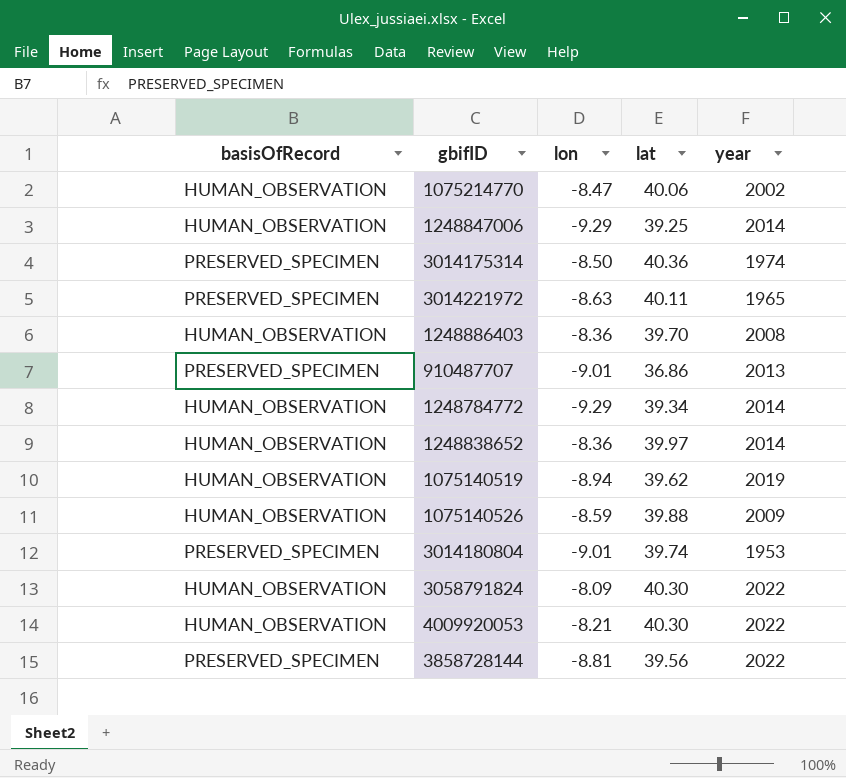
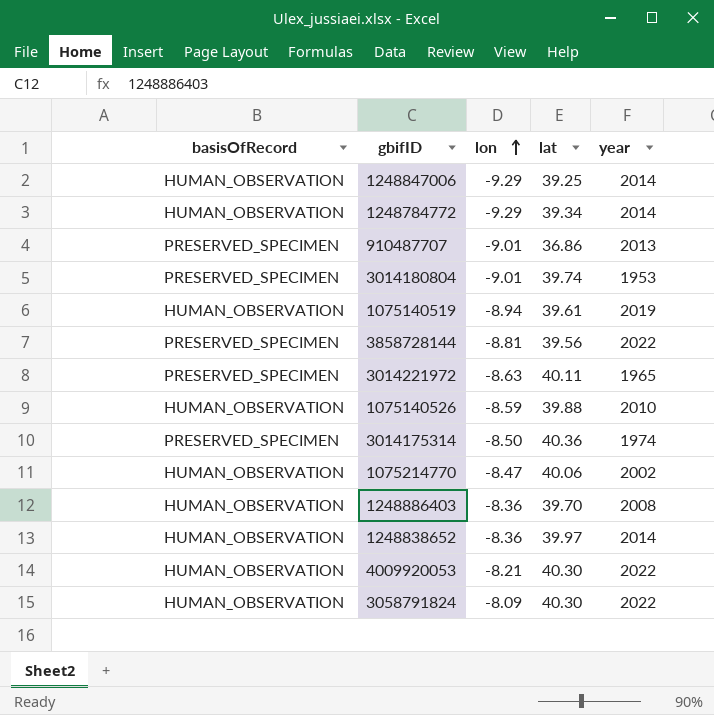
row order: none -> lon ascending
1075140519 | lat: 39.62 -> 39.61
1075140526 | year: 2009 -> 2010

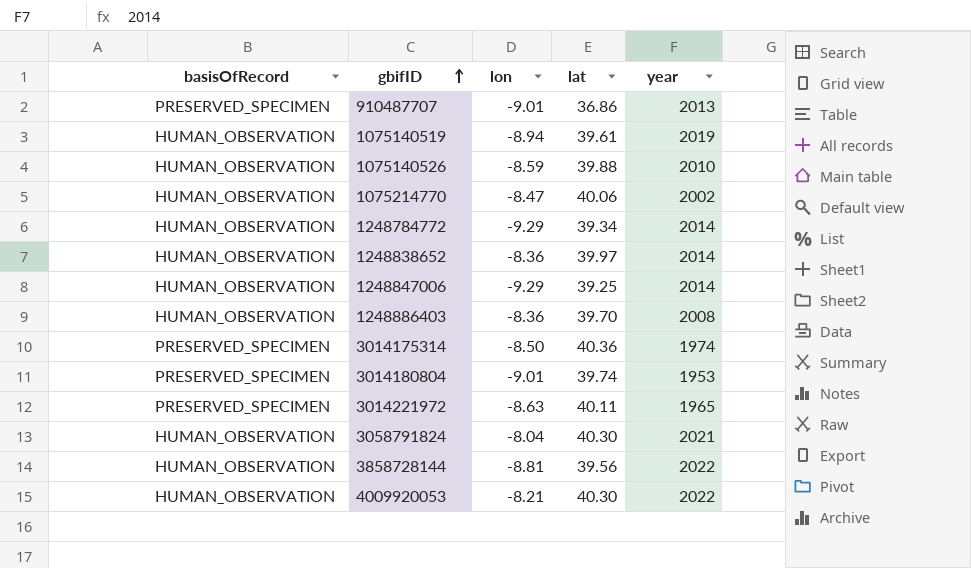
row order: lon ascending -> gbifID ascending
3058791824 | lon: -8.09 -> -8.04
3058791824 | year: 2022 -> 2021
3858728144 | basisOfRecord: PRESERVED_SPECIMEN -> HUMAN_OBSERVATION

